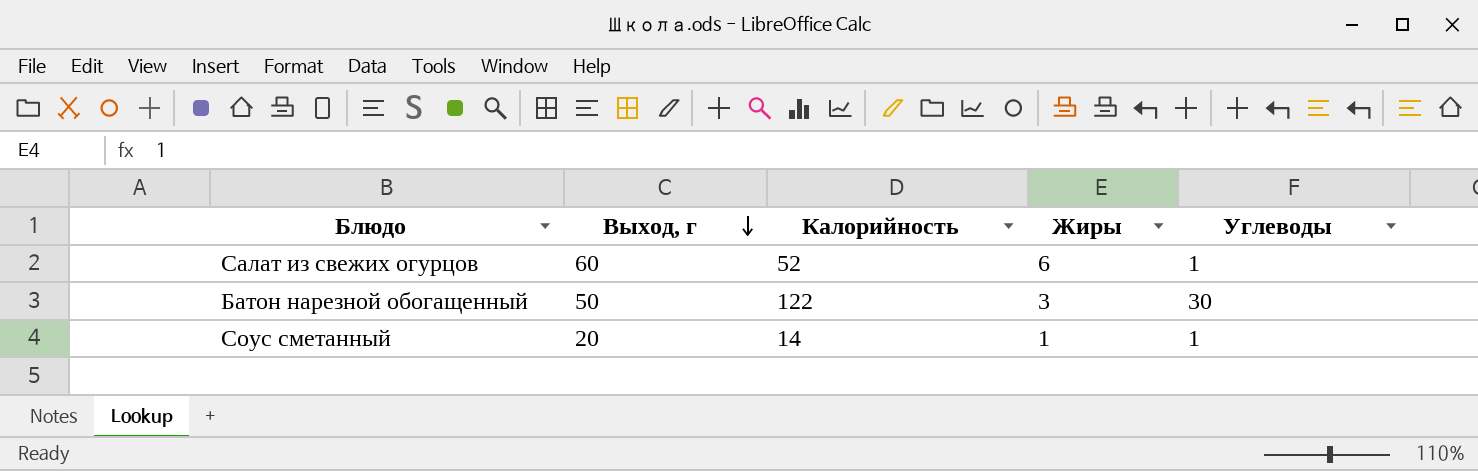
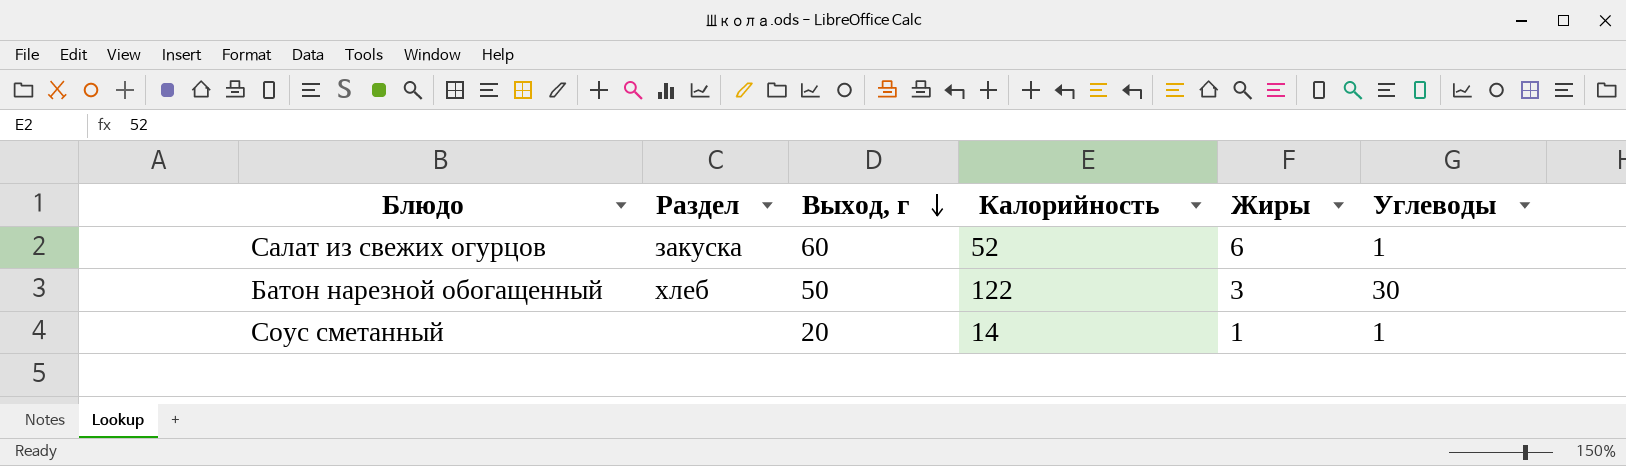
column Раздел | position: none -> 2

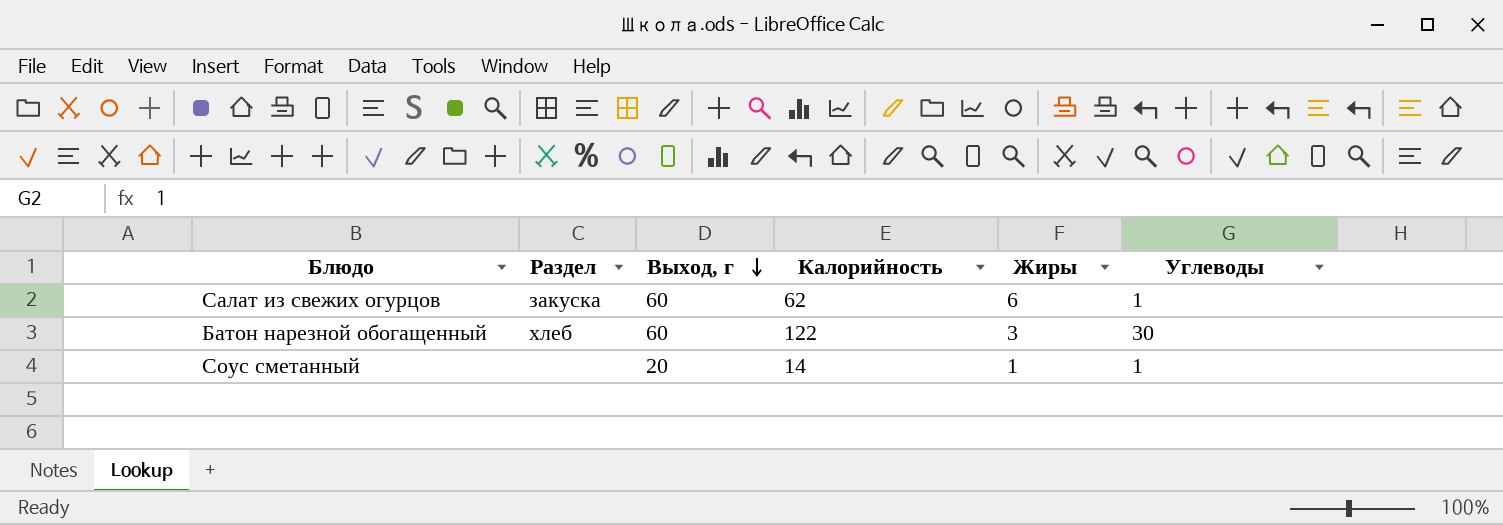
Салат из свежих огурцов | Калорийность: 52 -> 62
Батон нарезной обогащенный | Выход, г: 50 -> 60

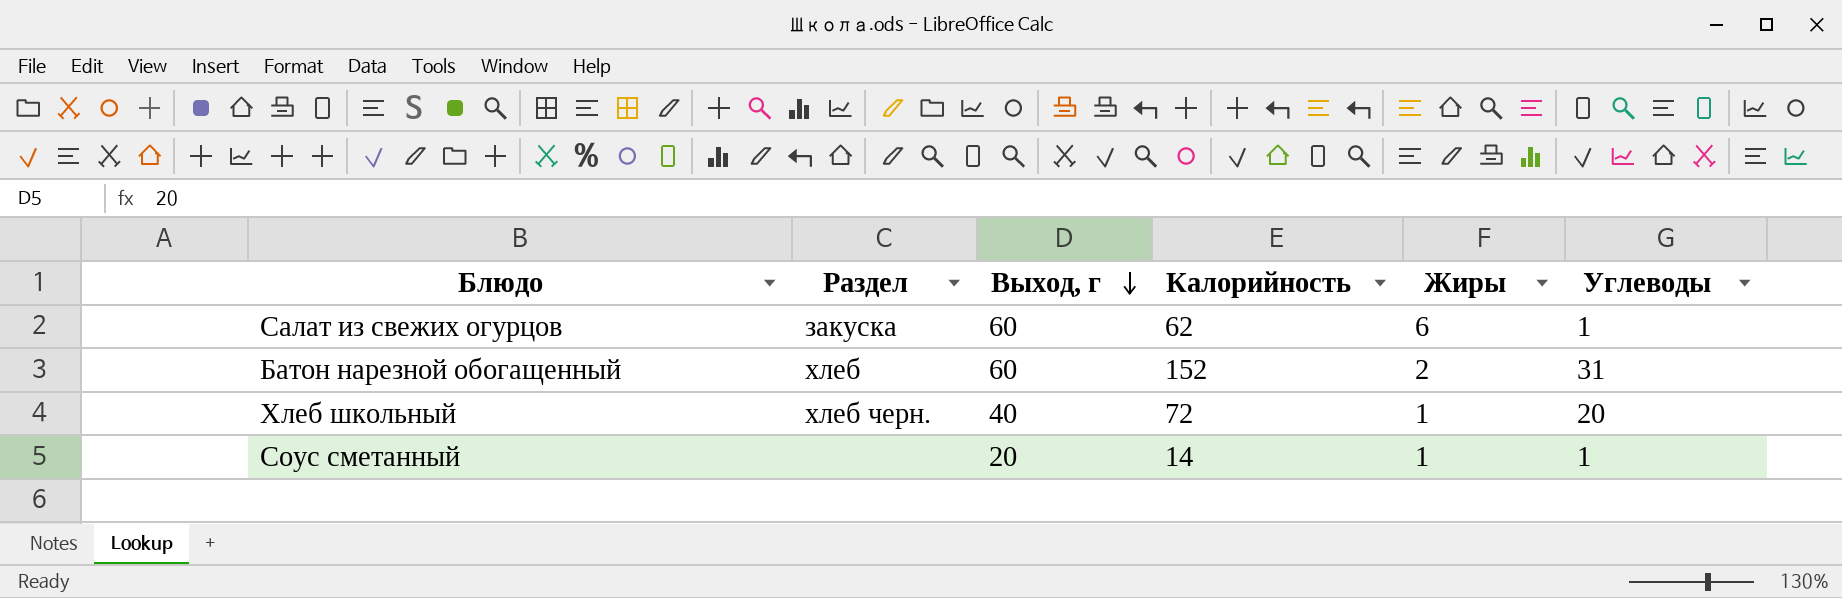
Батон нарезной обогащенный | Калорийность: 122 -> 152
Батон нарезной обогащенный | Жиры: 3 -> 2
Батон нарезной обогащенный | Углеводы: 30 -> 31
row Хлеб школьный: none -> хлеб черн. | 40 | 72 | 1 | 20

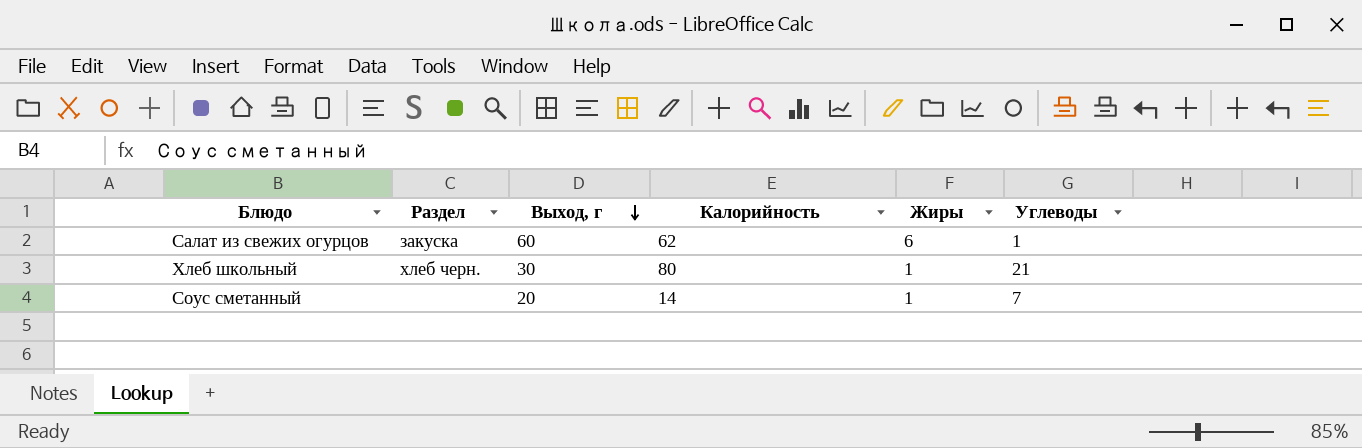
row Батон нарезной обогащенный: хлеб | 60 | 152 | 2 | 31 -> none
Хлеб школьный | Выход, г: 40 -> 30
Хлеб школьный | Калорийность: 72 -> 80
Хлеб школьный | Углеводы: 20 -> 21
Соус сметанный | Углеводы: 1 -> 7

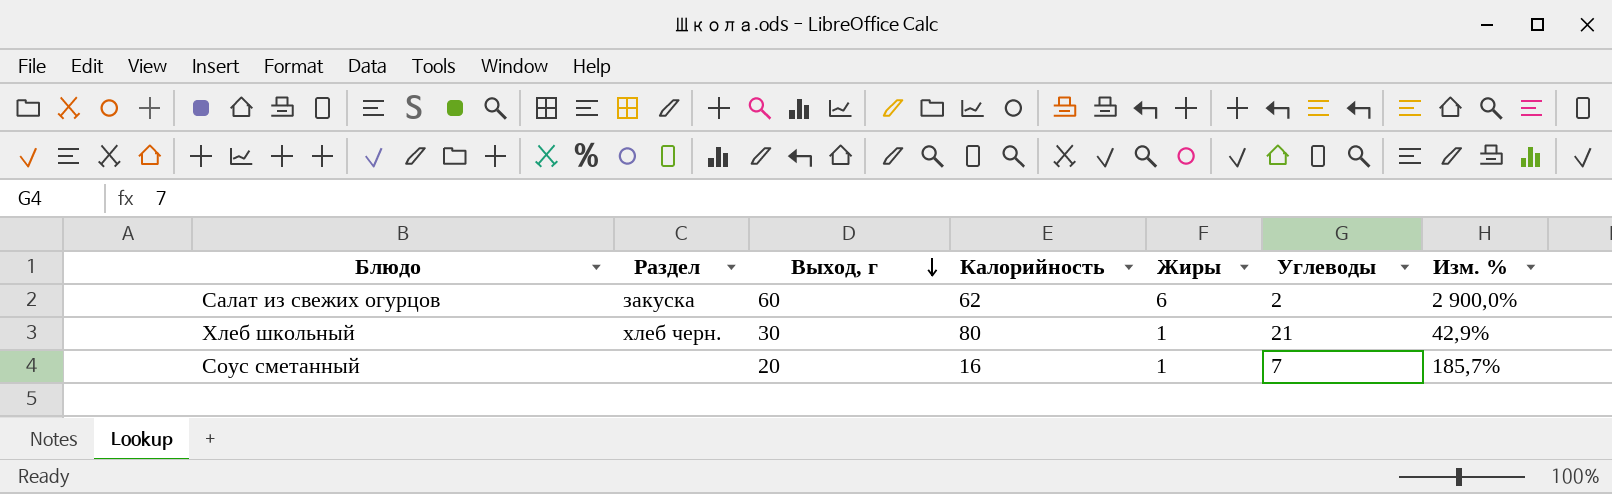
column Изм. % | formula: none -> ([Выход, г] - [Углеводы]) / [Углеводы]
Салат из свежих огурцов | Углеводы: 1 -> 2
Соус сметанный | Калорийность: 14 -> 16

